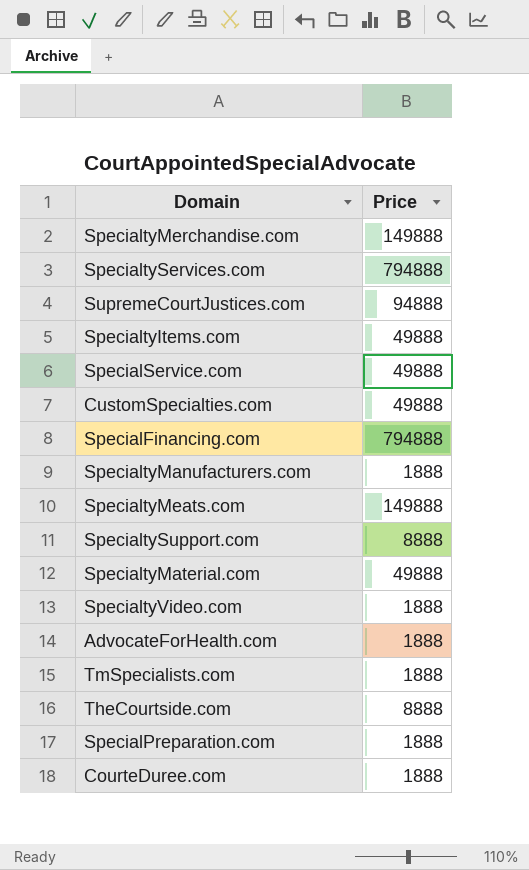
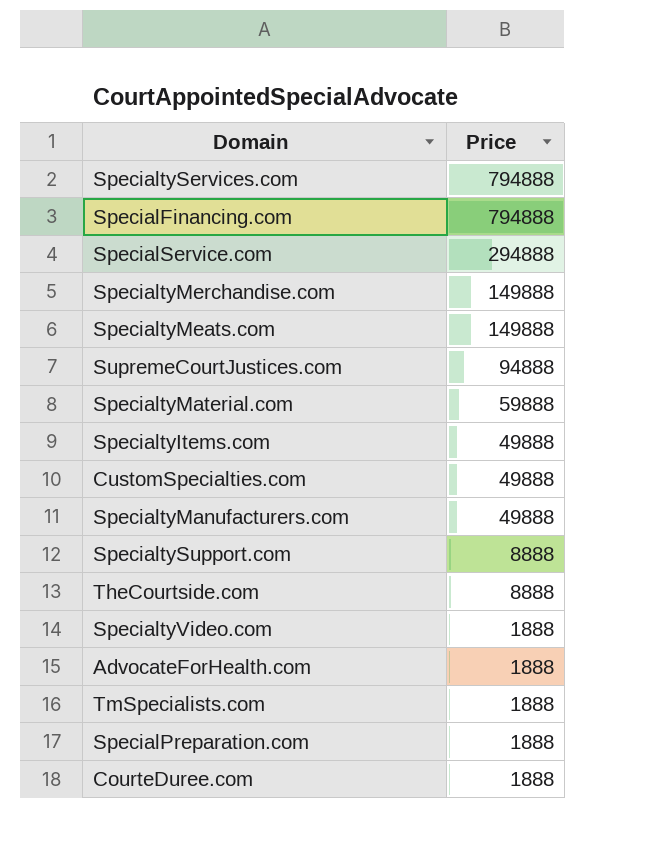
row order: none -> Price descending
SpecialService.com | Price: 49888 -> 294888
SpecialtyMaterial.com | Price: 49888 -> 59888
SpecialtyManufacturers.com | Price: 1888 -> 49888

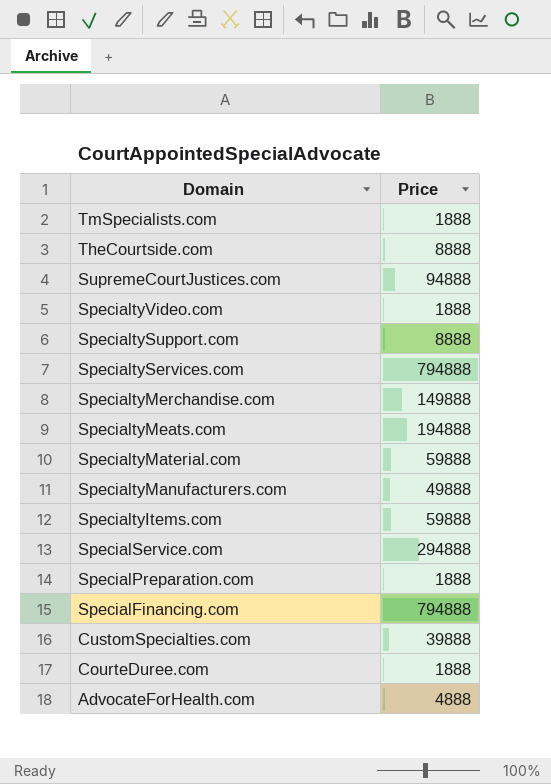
row order: Price descending -> Domain descending
SpecialtyMeats.com | Price: 149888 -> 194888
SpecialtyItems.com | Price: 49888 -> 59888
CustomSpecialties.com | Price: 49888 -> 39888
AdvocateForHealth.com | Price: 1888 -> 4888

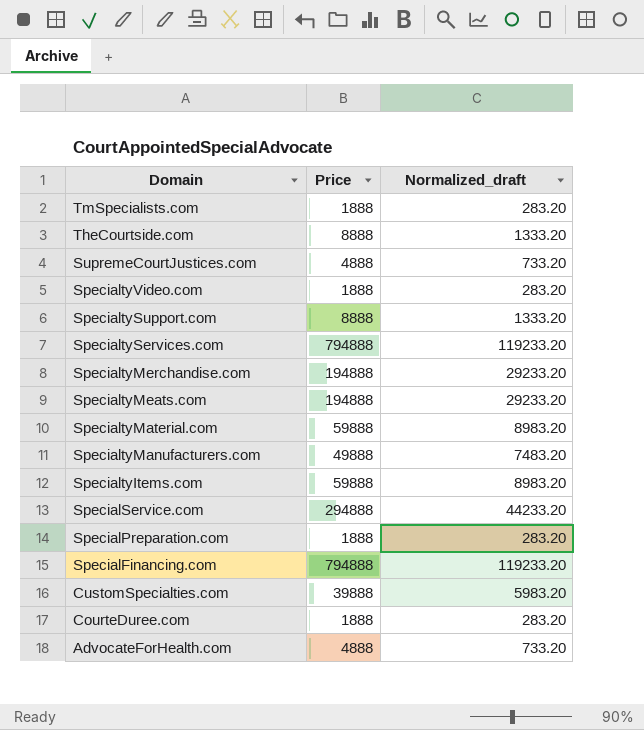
column Normalized_draft | formula: none -> [Price] * 0.15
SupremeCourtJustices.com | Price: 94888 -> 4888
SpecialtyMerchandise.com | Price: 149888 -> 194888

